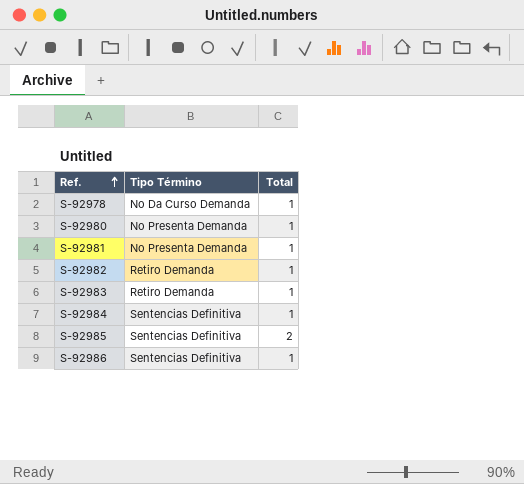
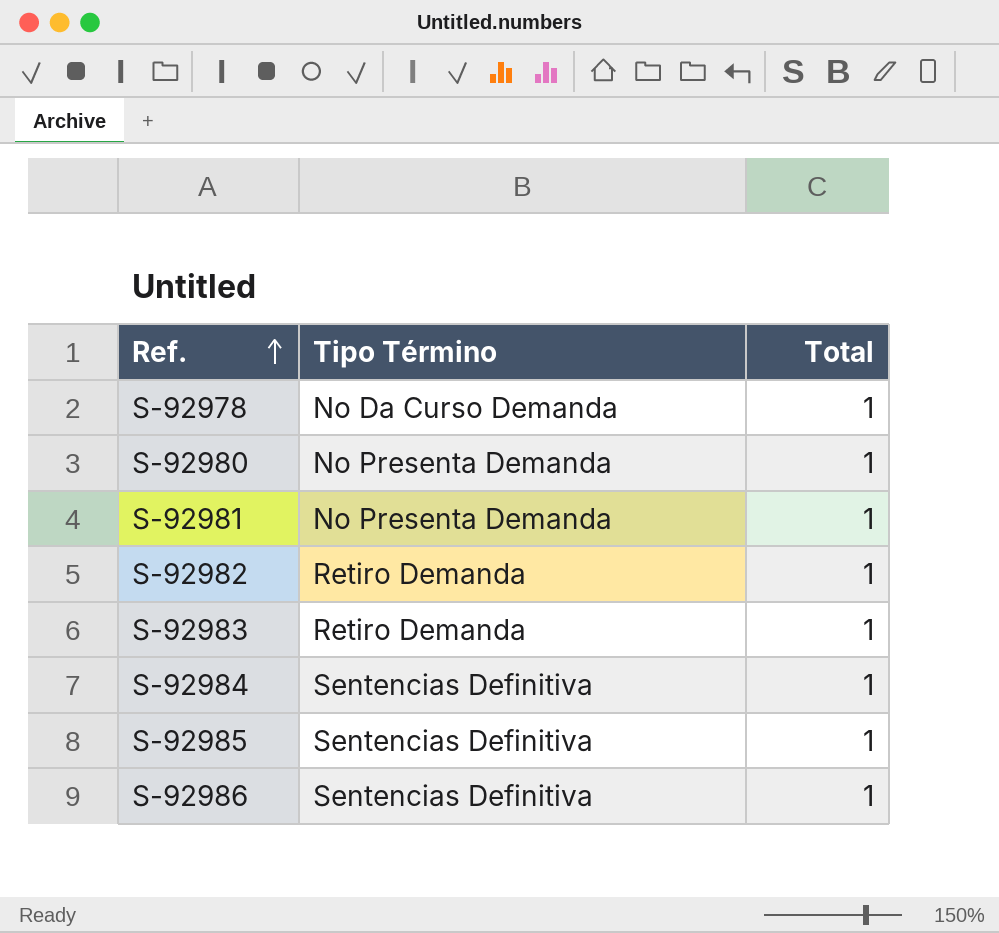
S-92985 | Total: 2 -> 1

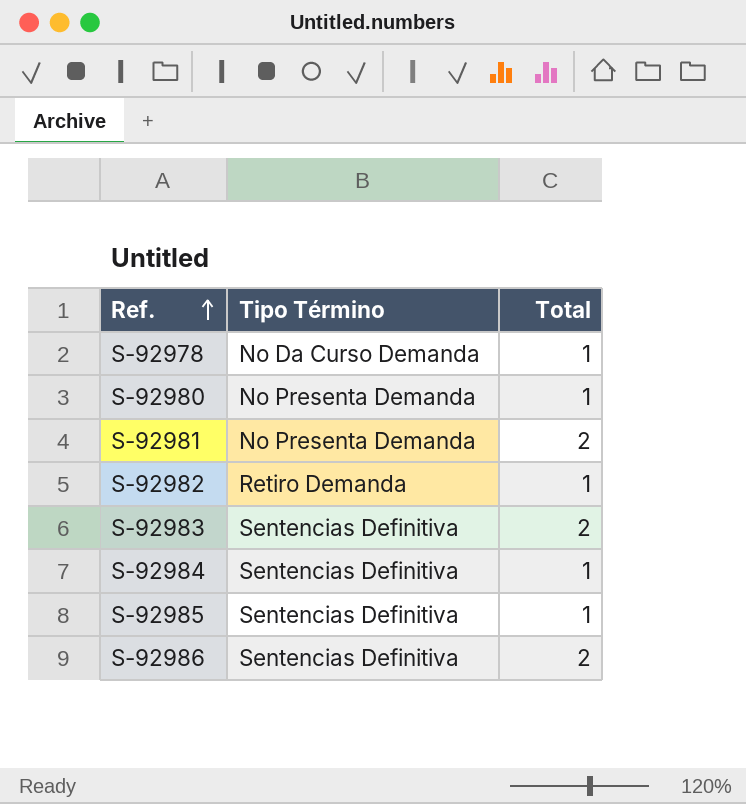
S-92981 | Total: 1 -> 2
S-92983 | Tipo Término: Retiro Demanda -> Sentencias Definitiva
S-92983 | Total: 1 -> 2
S-92986 | Total: 1 -> 2

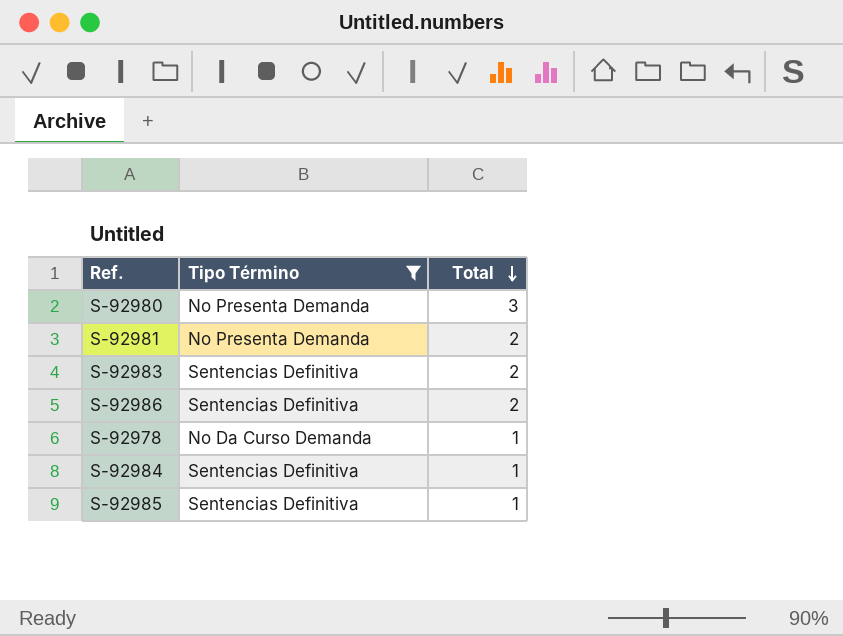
filter: none -> Tipo Término != Retiro Demanda
row order: Ref. ascending -> Total descending
S-92980 | Total: 1 -> 3

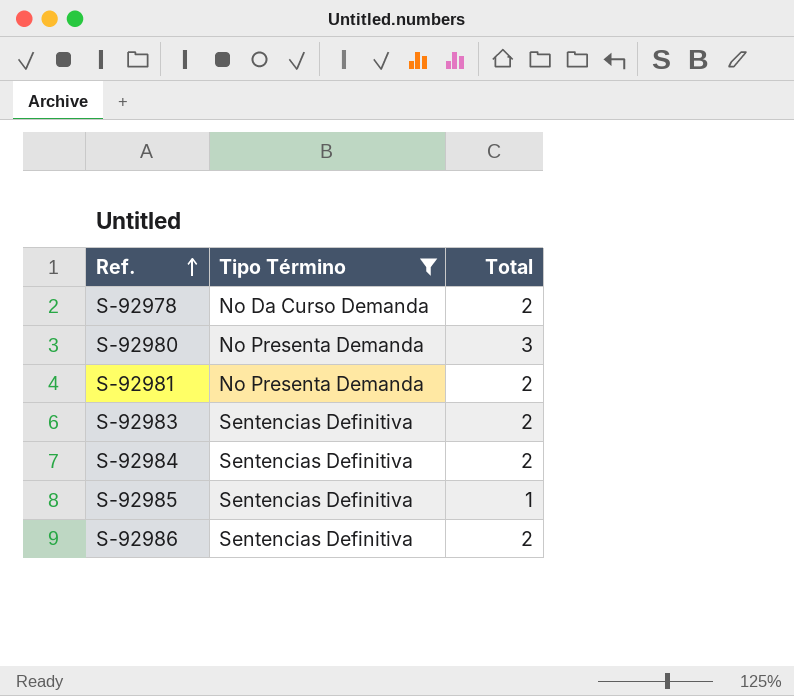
row order: Total descending -> Ref. ascending
S-92978 | Total: 1 -> 2
S-92984 | Total: 1 -> 2

